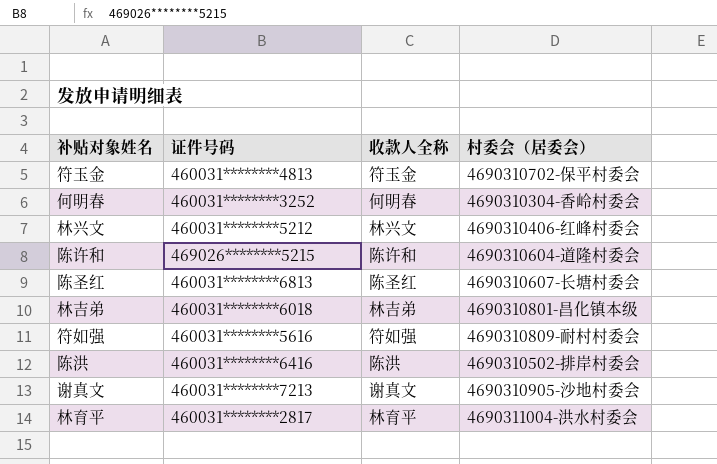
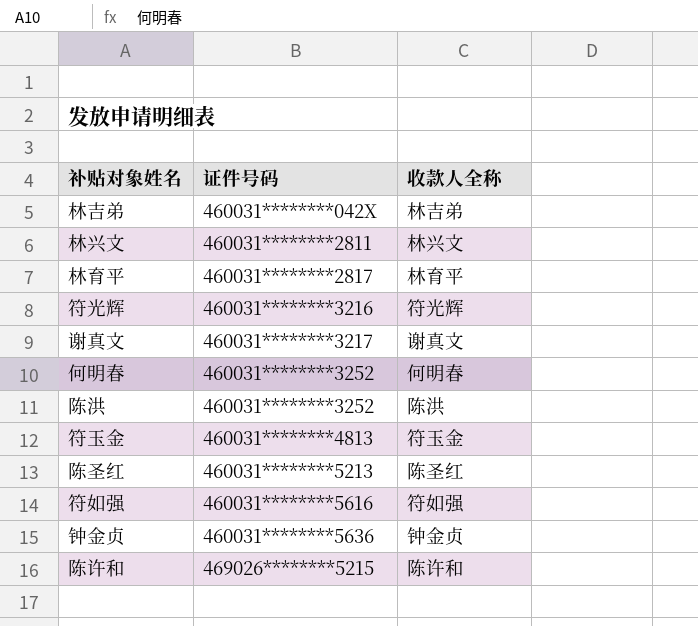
row order: none -> 证件号码 ascending
column 村委会（居委会） | position: 4 -> none
林吉弟 | 证件号码: 460031********6018 -> 460031********042X
林兴文 | 证件号码: 460031********5212 -> 460031********2811
row 符光辉: none -> 460031********3216 | 符光辉
谢真文 | 证件号码: 460031********7213 -> 460031********3217
陈洪 | 证件号码: 460031********6416 -> 460031********3252
陈圣红 | 证件号码: 460031********6813 -> 460031********5213
row 钟金贞: none -> 460031********5636 | 钟金贞

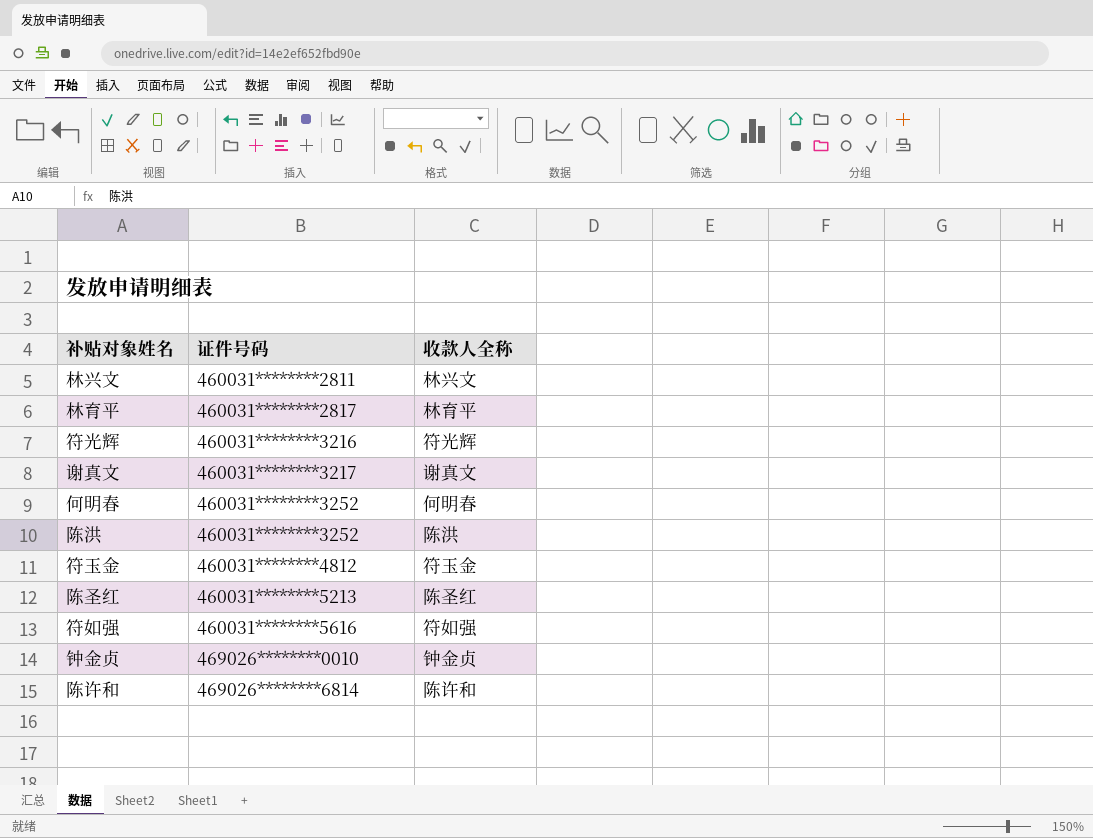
row 林吉弟: 460031********042X | 林吉弟 -> none
符玉金 | 证件号码: 460031********4813 -> 460031********4812
钟金贞 | 证件号码: 460031********5636 -> 469026********0010
陈许和 | 证件号码: 469026********5215 -> 469026********6814

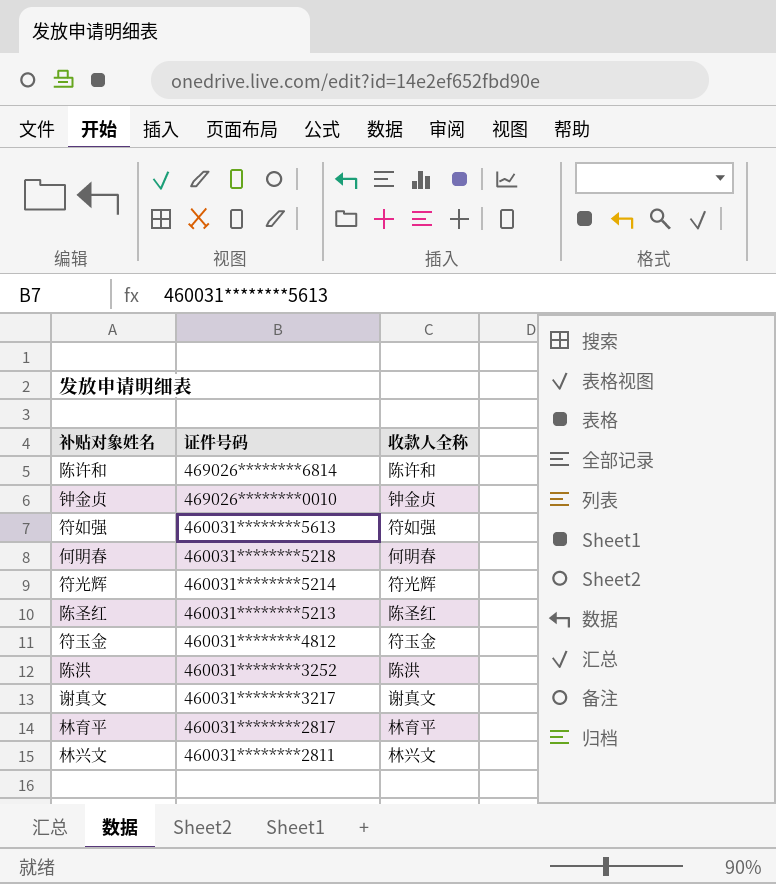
row order: 证件号码 ascending -> 证件号码 descending
符如强 | 证件号码: 460031********5616 -> 460031********5613
何明春 | 证件号码: 460031********3252 -> 460031********5218
符光辉 | 证件号码: 460031********3216 -> 460031********5214

